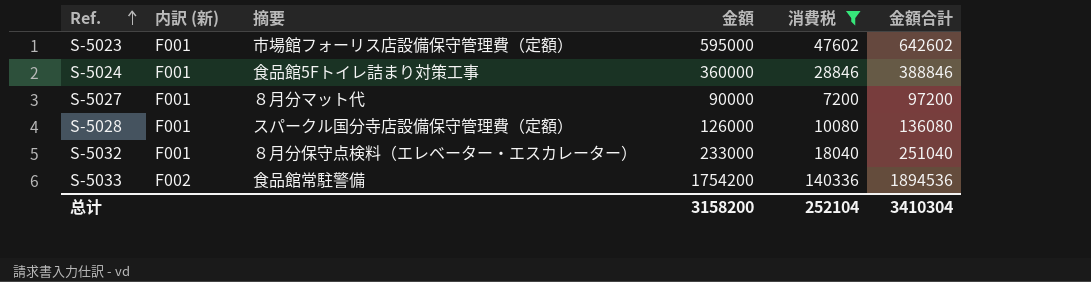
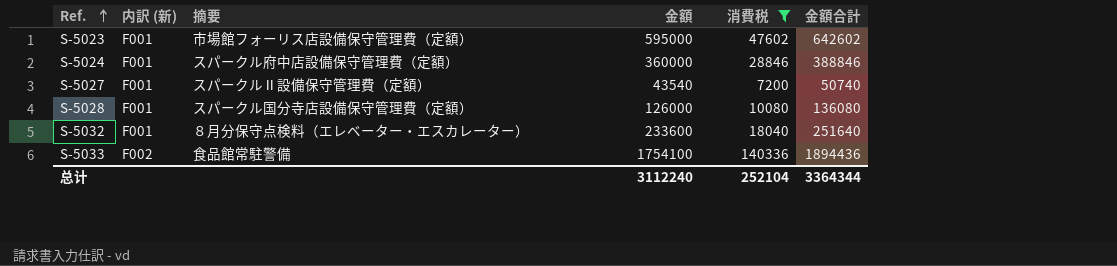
S-5024 | 摘要: 食品館5Fトイレ詰まり対策工事 -> スパークル府中店設備保守管理費（定額）
S-5027 | 摘要: ８月分マット代 -> スパークルⅡ設備保守管理費（定額）
S-5027 | 金額: 90000 -> 43540
S-5027 | 金額合計: 97200 -> 50740
S-5032 | 金額: 233000 -> 233600
S-5032 | 金額合計: 251040 -> 251640
S-5033 | 金額: 1754200 -> 1754100
S-5033 | 金額合計: 1894536 -> 1894436
总计 | 金額: 3158200 -> 3112240
总计 | 金額合計: 3410304 -> 3364344

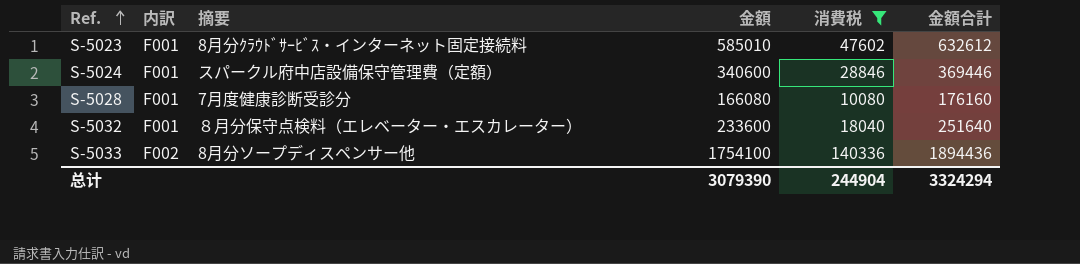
column name: 内訳 (新) -> 内訳
row S-5027: F001 | スパークルⅡ設備保守管理費（定額） | 43540 | 7200 | 50740 -> none
S-5023 | 摘要: 市場館フォーリス店設備保守管理費（定額） -> 8月分ｸﾗｳﾄﾞｻｰﾋﾞｽ・インターネット固定接続料
S-5023 | 金額: 595000 -> 585010
S-5023 | 金額合計: 642602 -> 632612
S-5024 | 金額: 360000 -> 340600
S-5024 | 金額合計: 388846 -> 369446
S-5028 | 摘要: スパークル国分寺店設備保守管理費（定額） -> 7月度健康診断受診分
S-5028 | 金額: 126000 -> 166080
S-5028 | 金額合計: 136080 -> 176160
S-5033 | 摘要: 食品館常駐警備 -> 8月分ソープディスペンサー他
总计 | 金額: 3112240 -> 3079390
总计 | 消費税: 252104 -> 244904
总计 | 金額合計: 3364344 -> 3324294

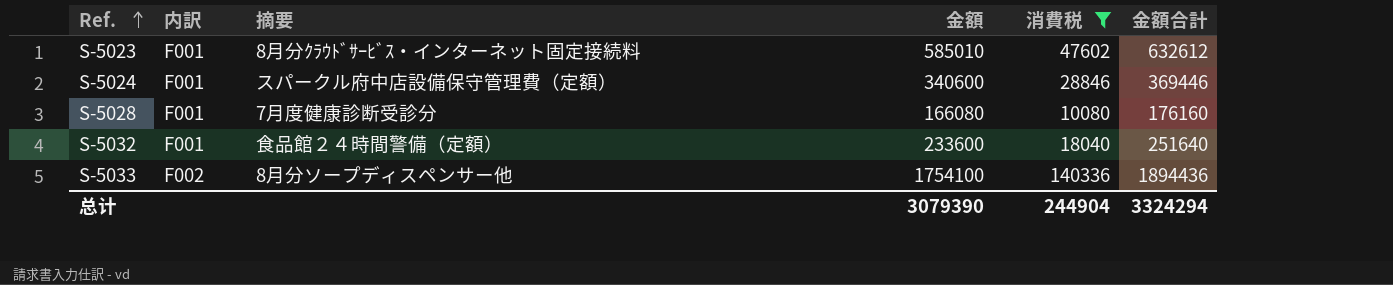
S-5032 | 摘要: ８月分保守点検料（エレベーター・エスカレーター） -> 食品館２４時間警備（定額）

